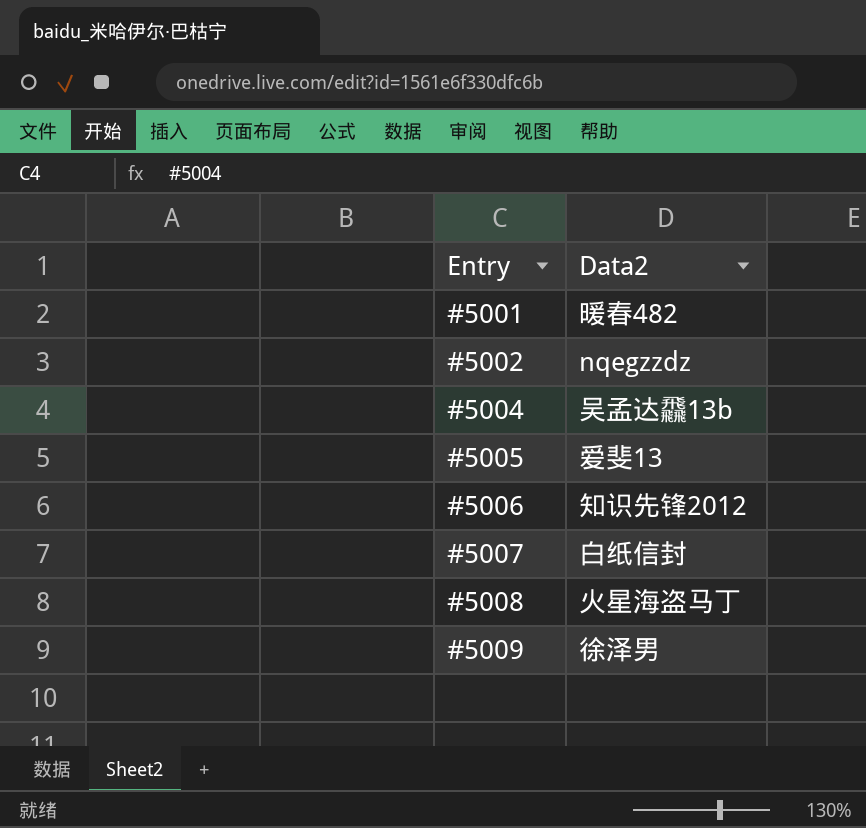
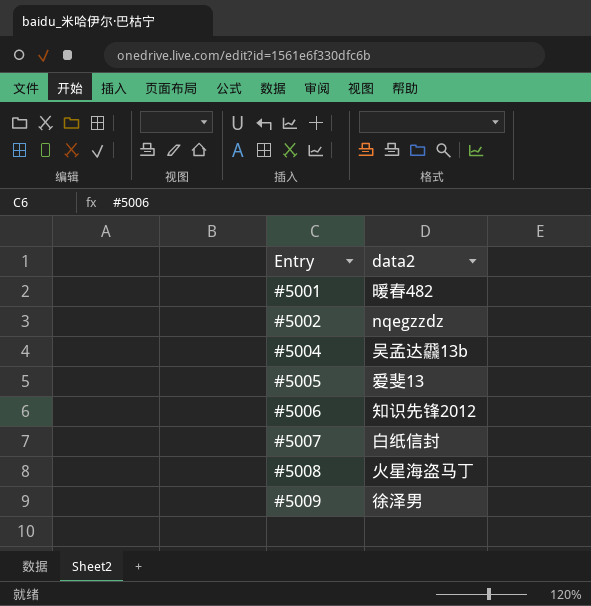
column name: Data2 -> data2

